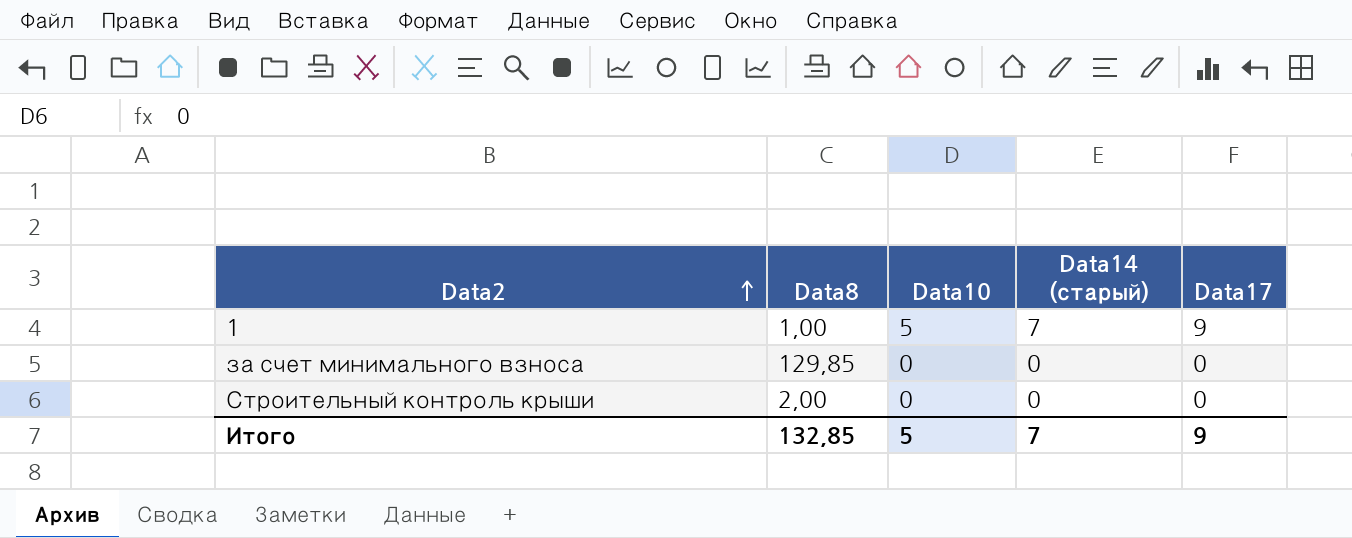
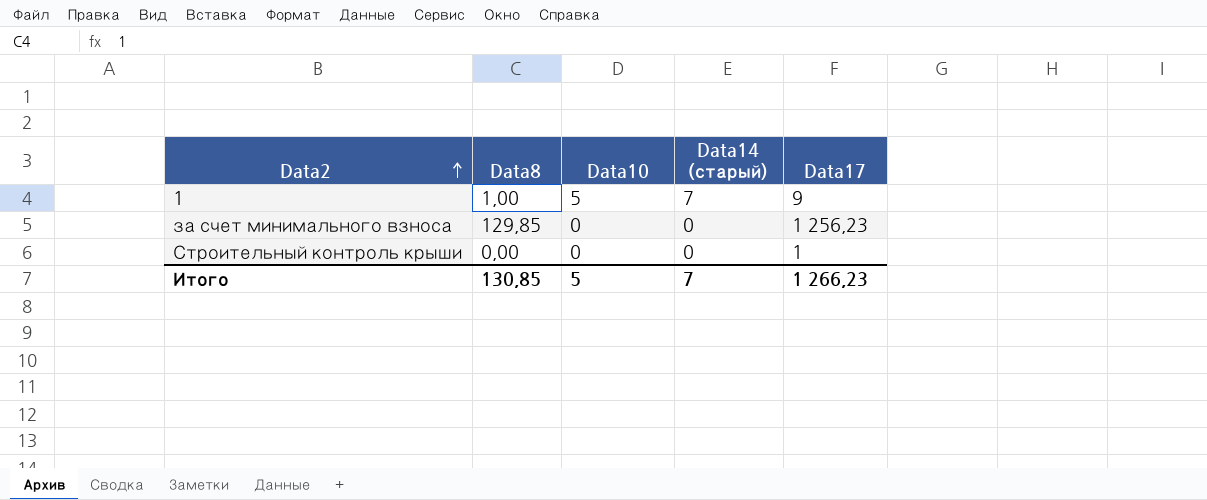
за счет минимального взноса | Data17: 0 -> 1 256,23
Строительный контроль крыши | Data8: 2,00 -> 0,00
Строительный контроль крыши | Data17: 0 -> 1
Итого | Data8: 132,85 -> 130,85
Итого | Data17: 9 -> 1 266,23

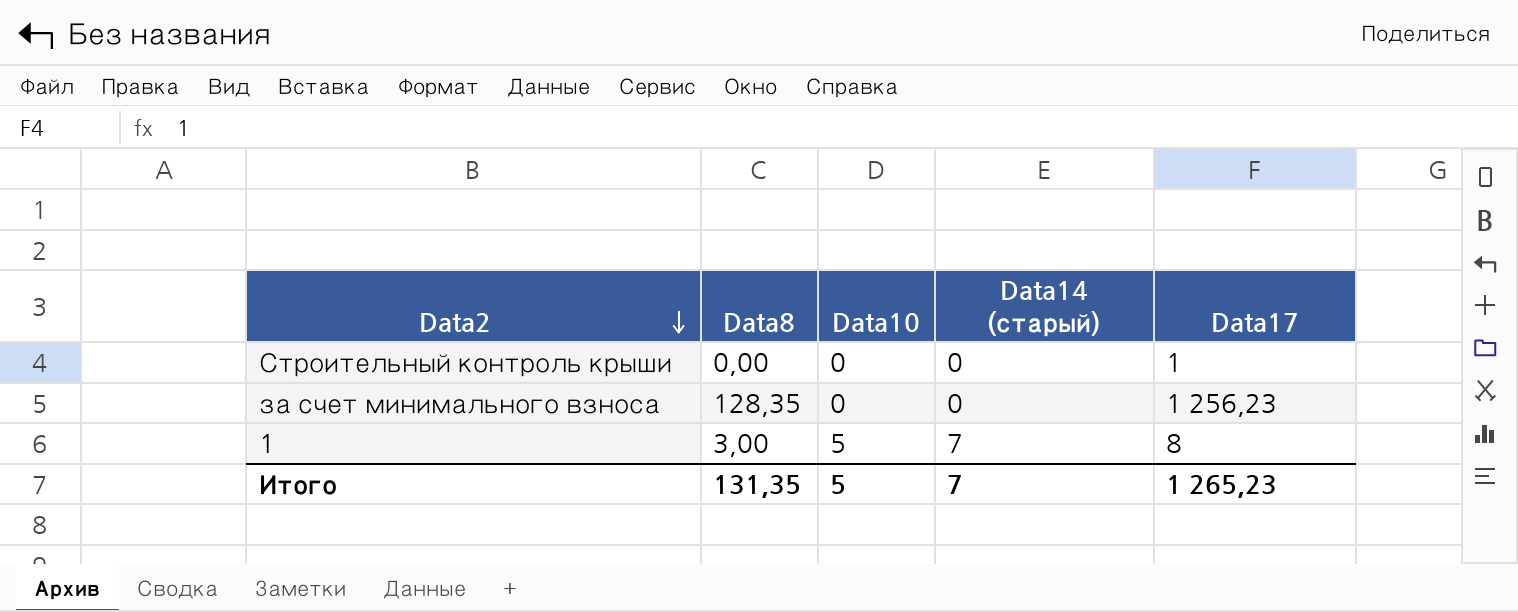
row order: Data2 ascending -> Data2 descending
за счет минимального взноса | Data8: 129,85 -> 128,35
1 | Data8: 1,00 -> 3,00
1 | Data17: 9 -> 8
Итого | Data8: 130,85 -> 131,35
Итого | Data17: 1 266,23 -> 1 265,23

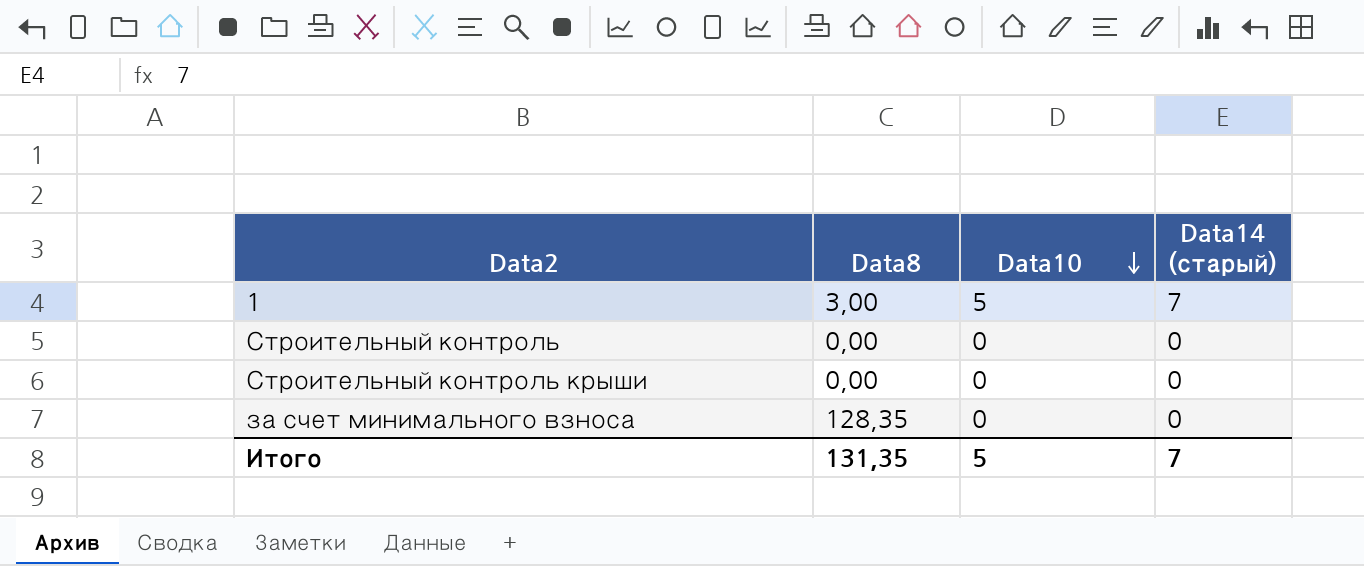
row order: Data2 descending -> Data10 descending
column Data17 | position: 5 -> none
row Строительный контроль: none -> 0,00 | 0 | 0

